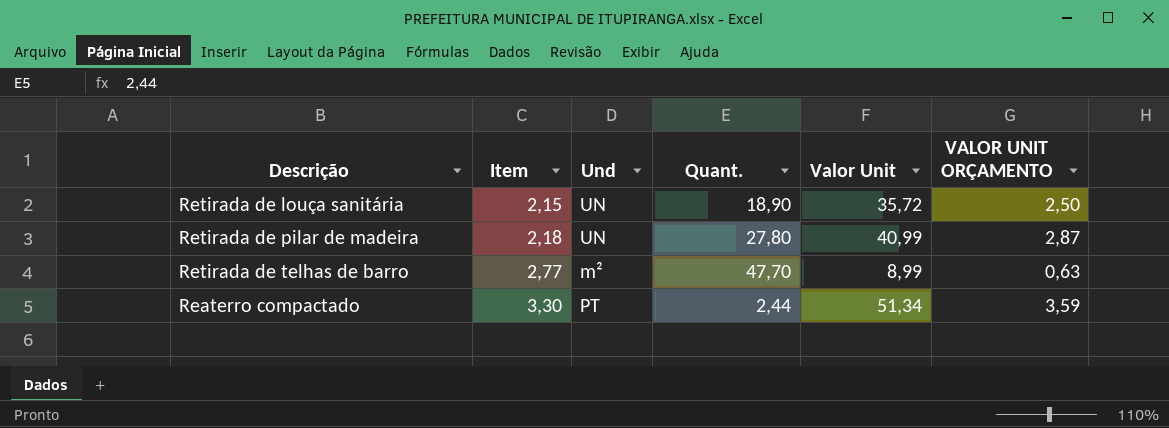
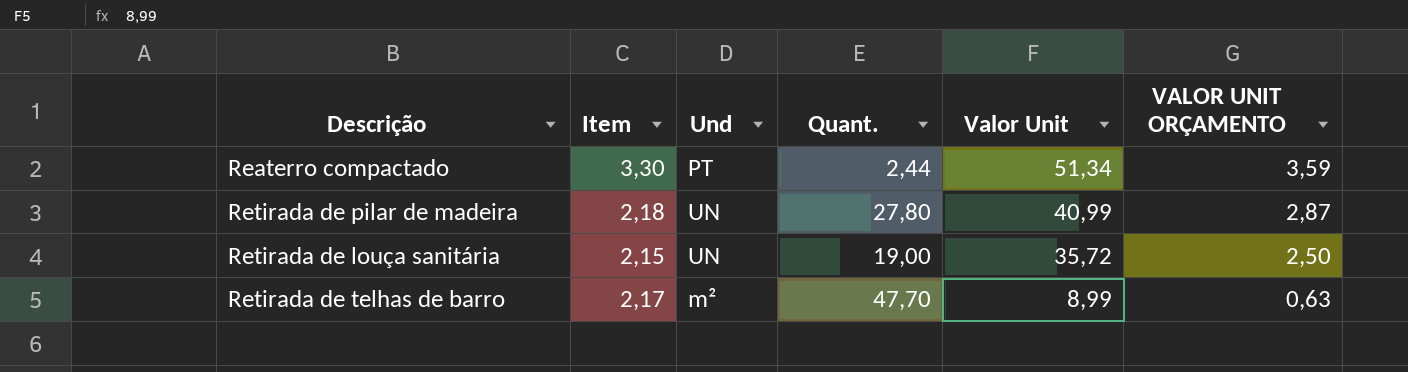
row order: Item ascending -> Valor Unit descending
Retirada de louça sanitária | Quant.: 18,90 -> 19,00
Retirada de telhas de barro | Item: 2,77 -> 2,17

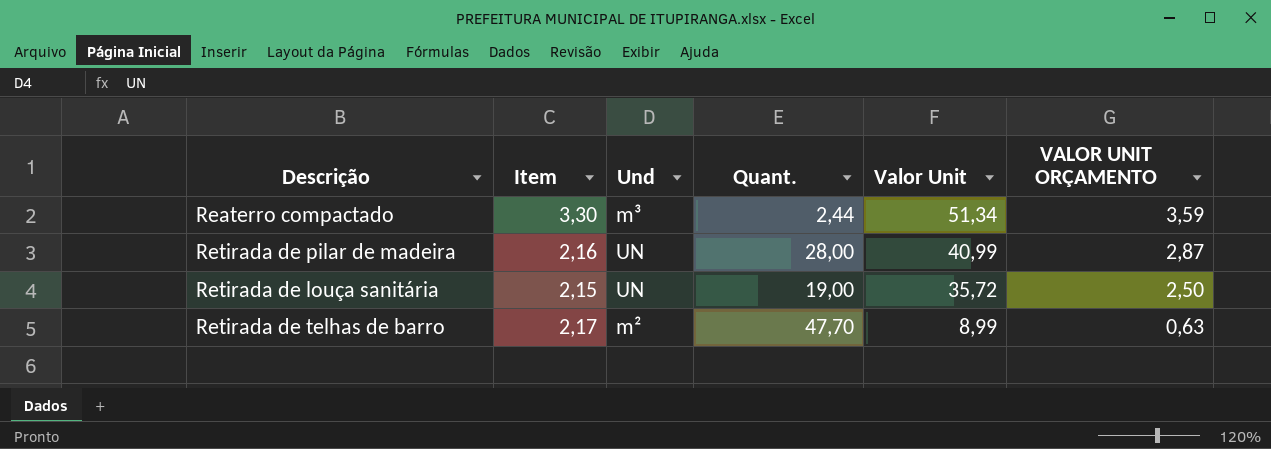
Reaterro compactado | Und: PT -> m³
Retirada de pilar de madeira | Item: 2,18 -> 2,16
Retirada de pilar de madeira | Quant.: 27,80 -> 28,00

